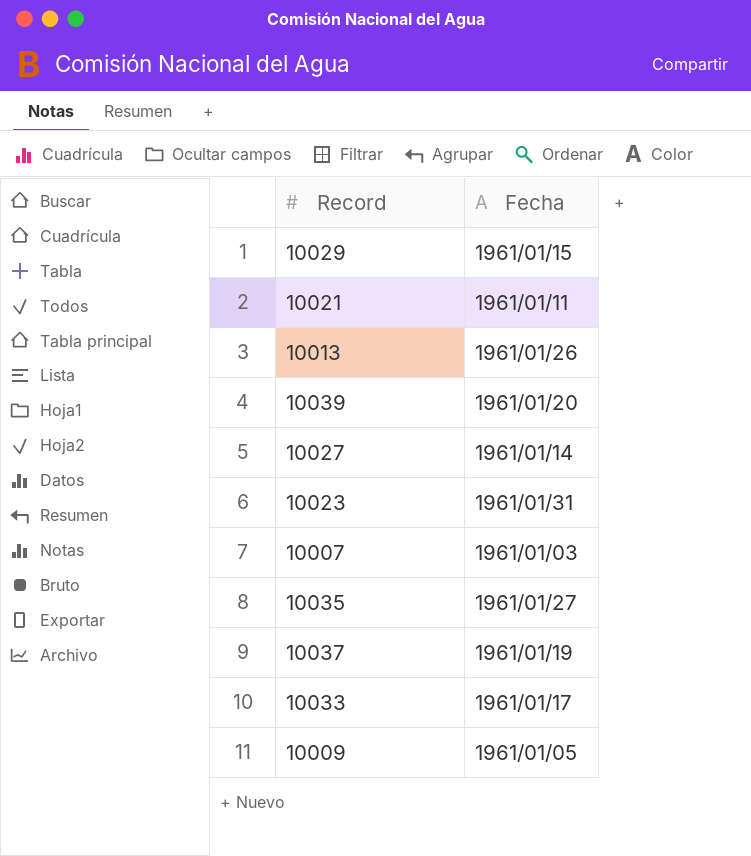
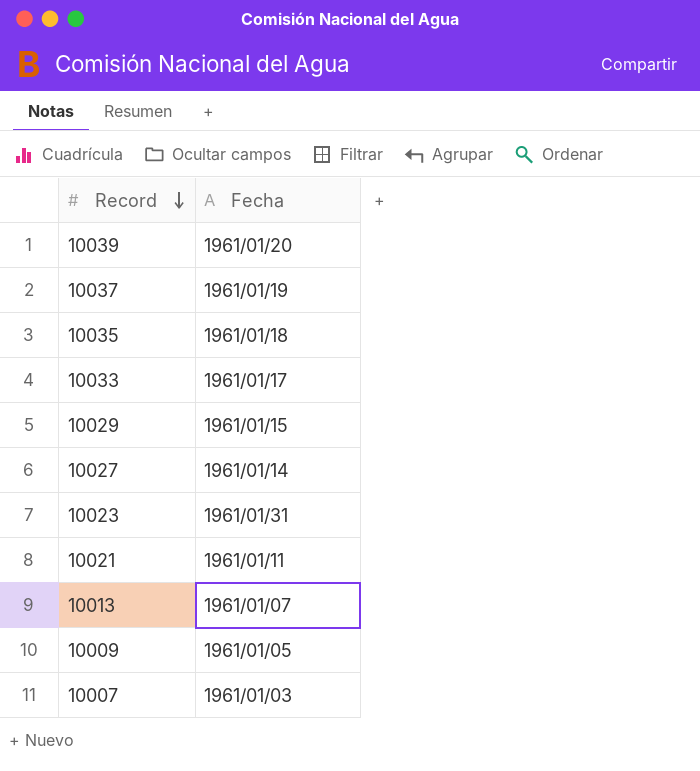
row order: none -> Record descending
10035 | Fecha: 1961/01/27 -> 1961/01/18
10013 | Fecha: 1961/01/26 -> 1961/01/07

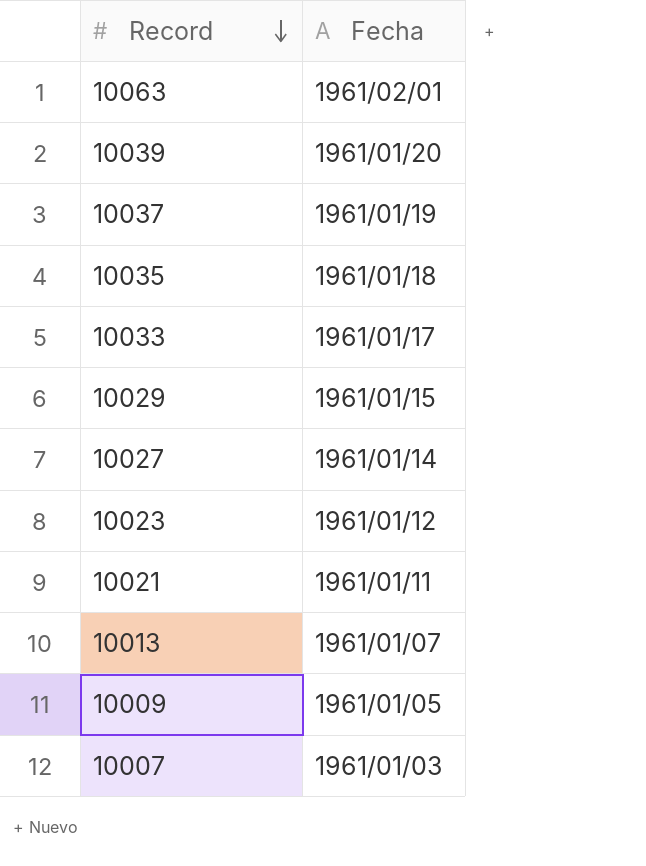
row 10063: none -> 1961/02/01
10023 | Fecha: 1961/01/31 -> 1961/01/12

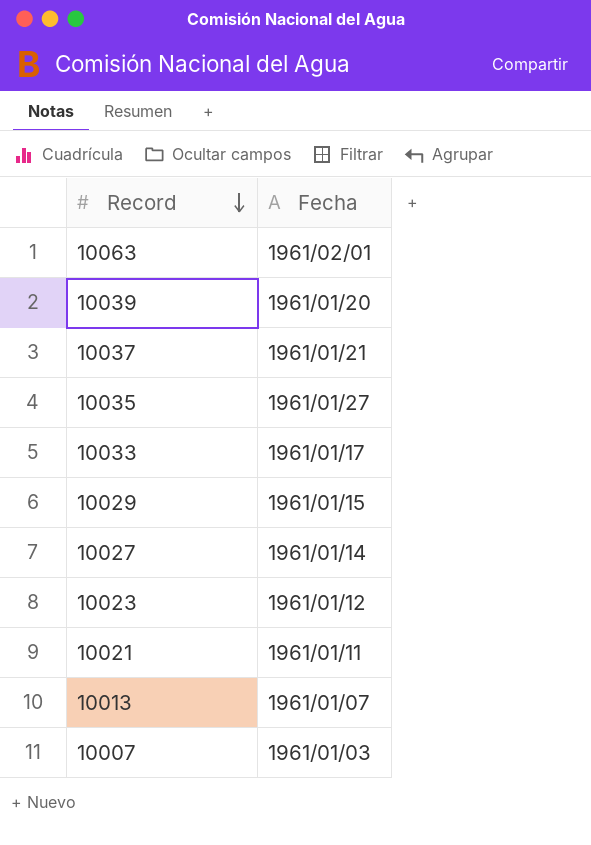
row 10009: 1961/01/05 -> none
10037 | Fecha: 1961/01/19 -> 1961/01/21
10035 | Fecha: 1961/01/18 -> 1961/01/27

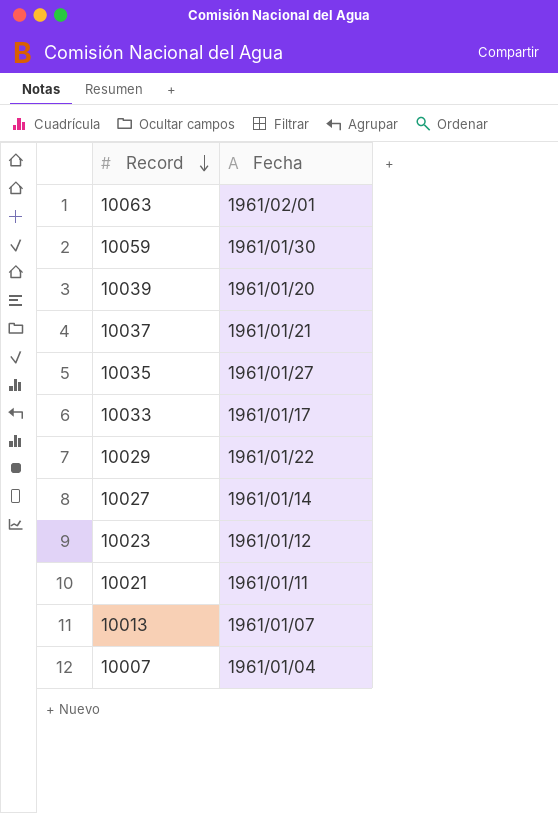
row 10059: none -> 1961/01/30
10029 | Fecha: 1961/01/15 -> 1961/01/22
10007 | Fecha: 1961/01/03 -> 1961/01/04

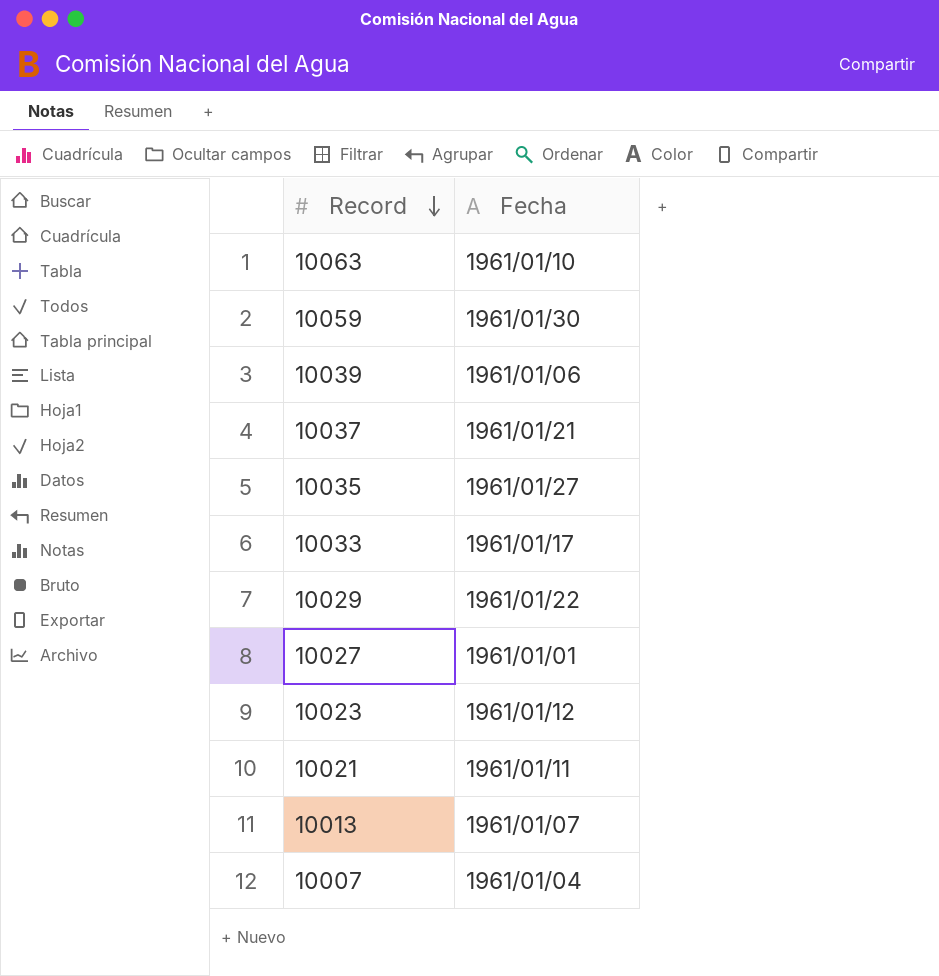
10063 | Fecha: 1961/02/01 -> 1961/01/10
10039 | Fecha: 1961/01/20 -> 1961/01/06
10027 | Fecha: 1961/01/14 -> 1961/01/01

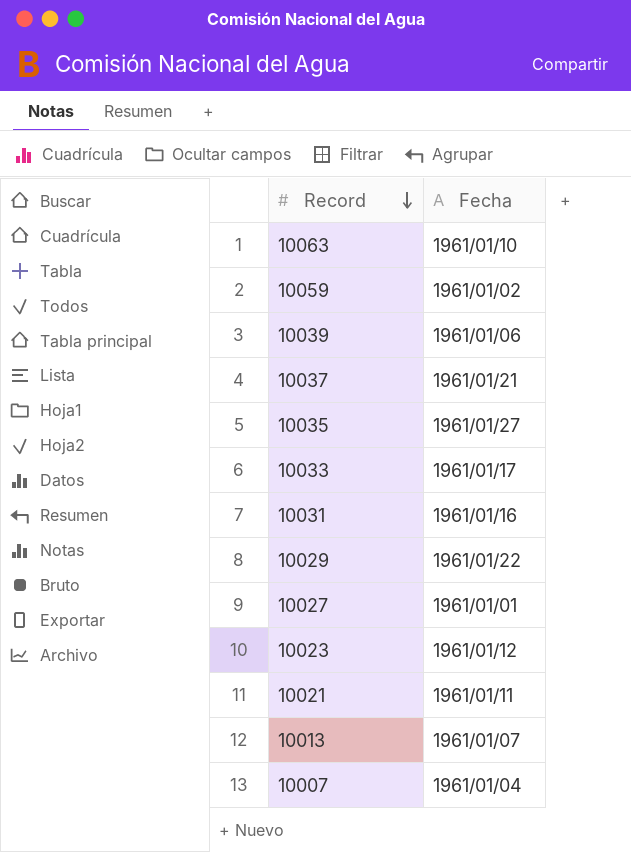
10059 | Fecha: 1961/01/30 -> 1961/01/02
row 10031: none -> 1961/01/16

